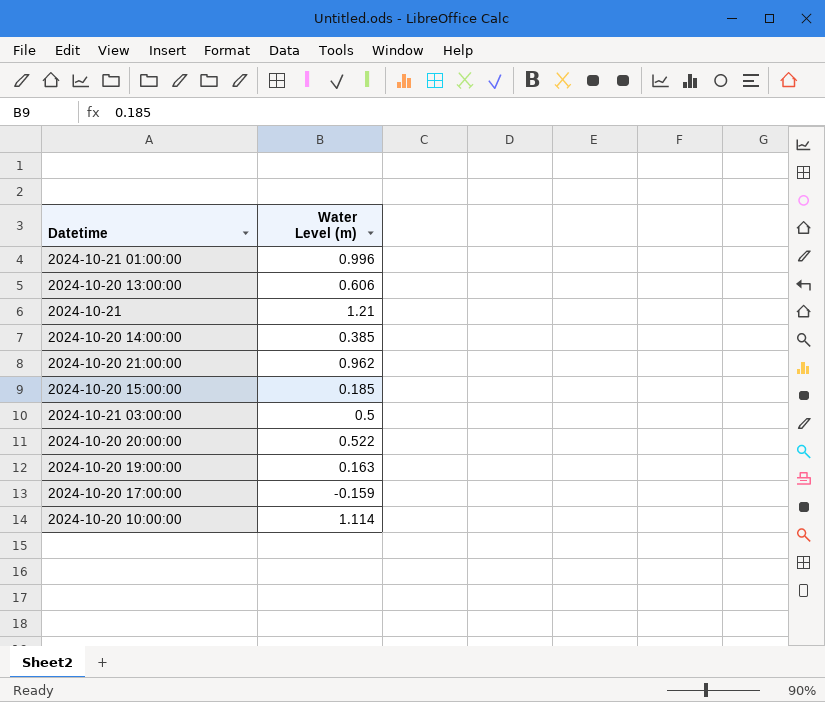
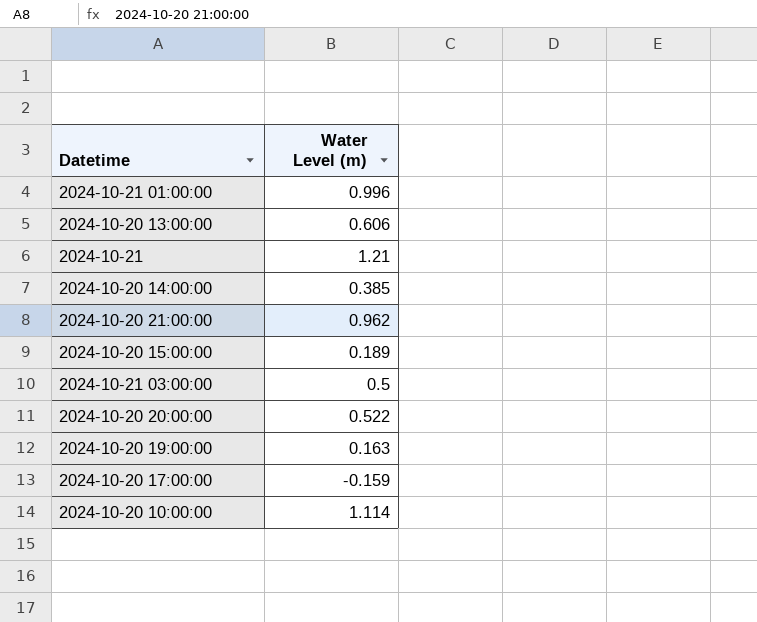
2024-10-20 15:00:00 | Water Level (m): 0.185 -> 0.189

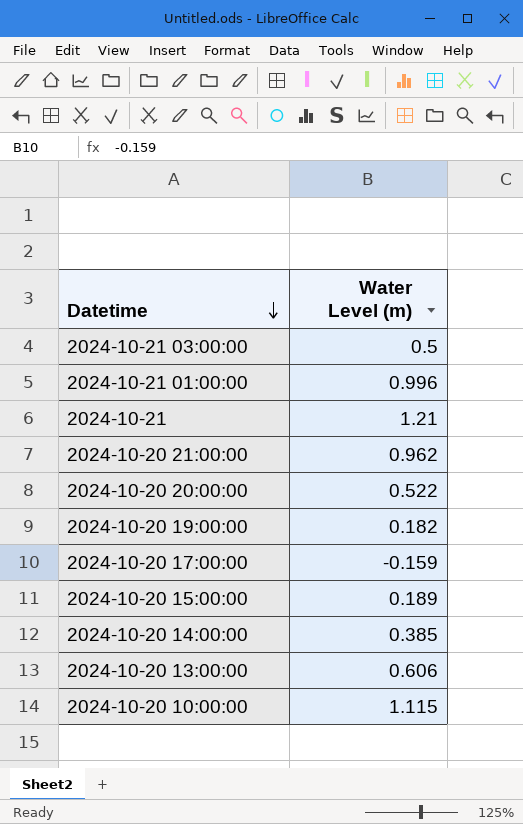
row order: none -> Datetime descending
2024-10-20 19:00:00 | Water Level (m): 0.163 -> 0.182
2024-10-20 10:00:00 | Water Level (m): 1.114 -> 1.115

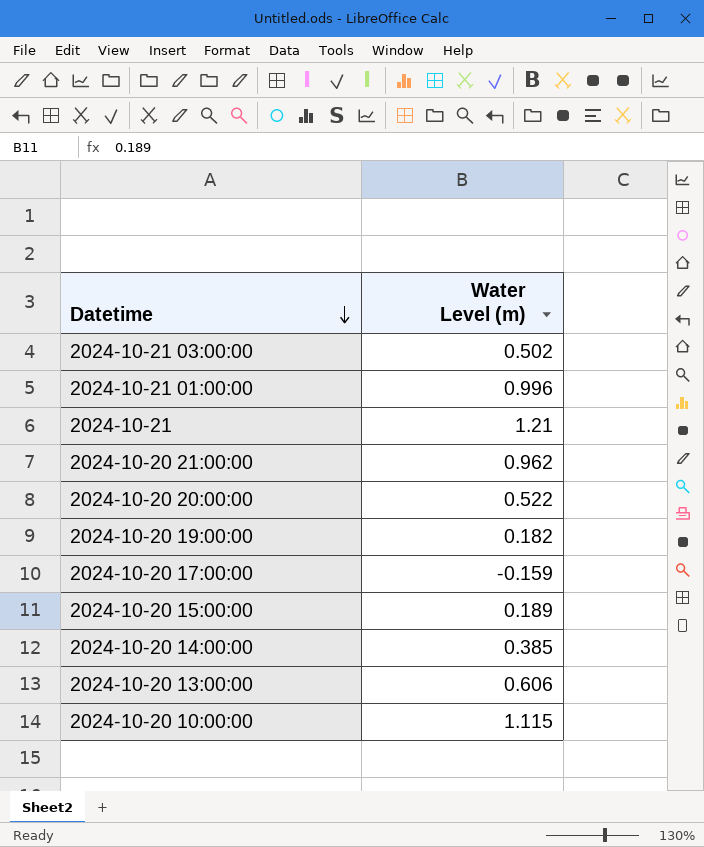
2024-10-21 03:00:00 | Water Level (m): 0.5 -> 0.502

